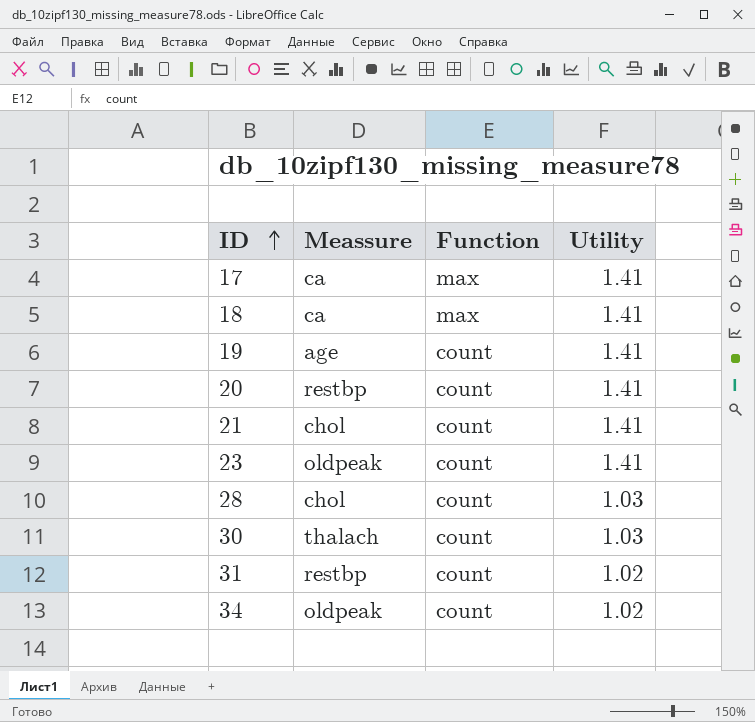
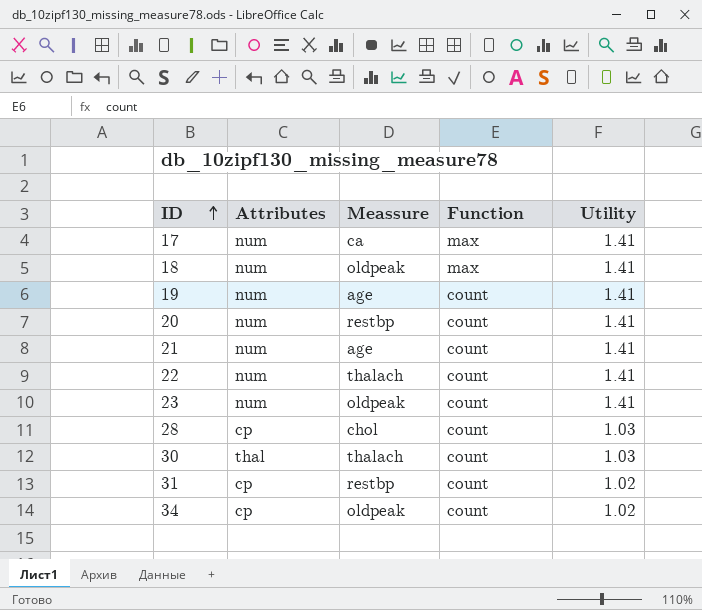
column Attributes | position: none -> 2
18 | Meassure: ca -> oldpeak
21 | Meassure: chol -> age
row 22: none -> num | thalach | count | 1.41

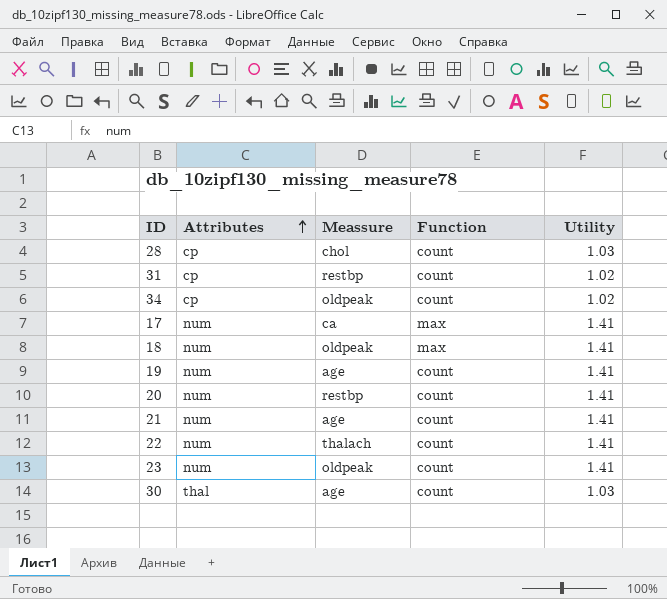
row order: ID ascending -> Attributes ascending
30 | Meassure: thalach -> age

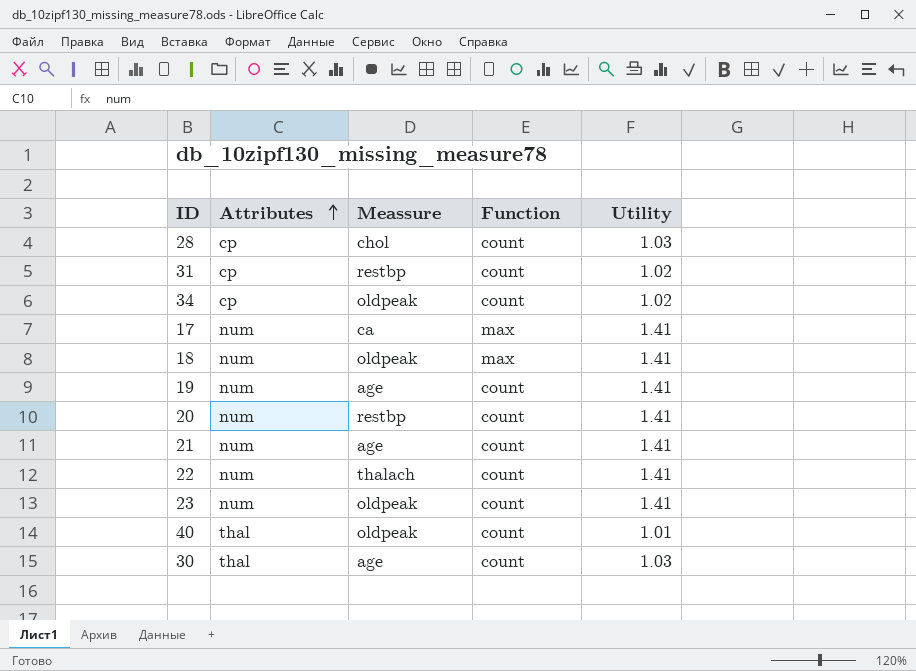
row 40: none -> thal | oldpeak | count | 1.01

